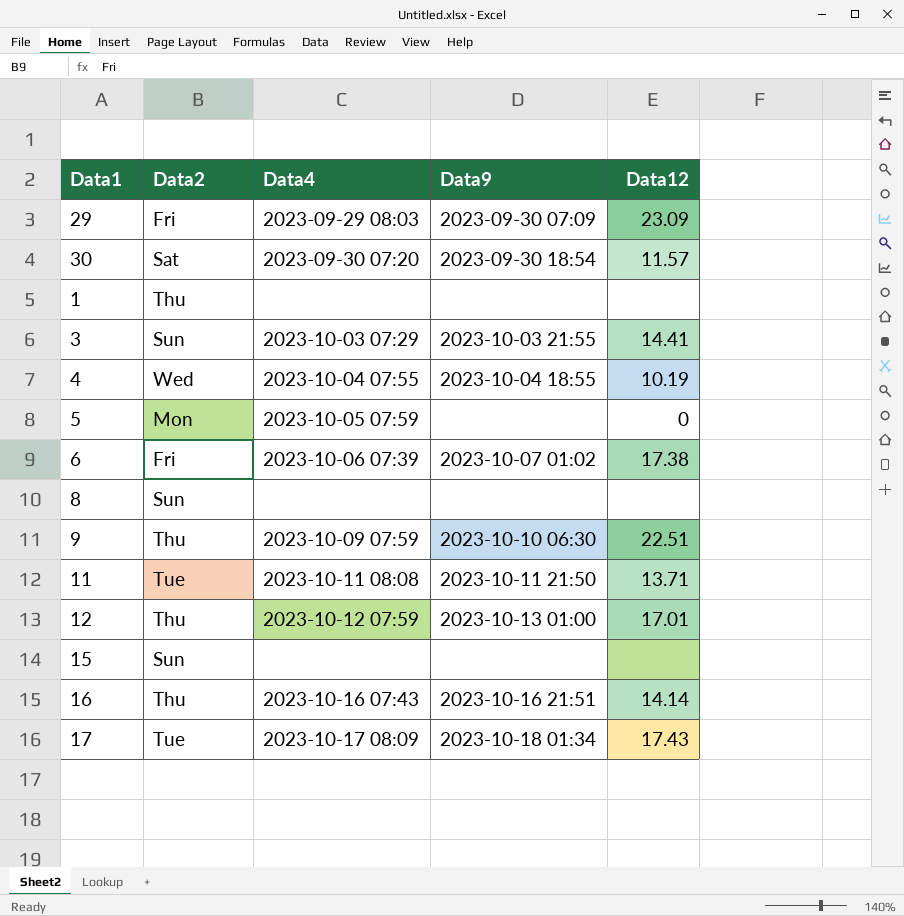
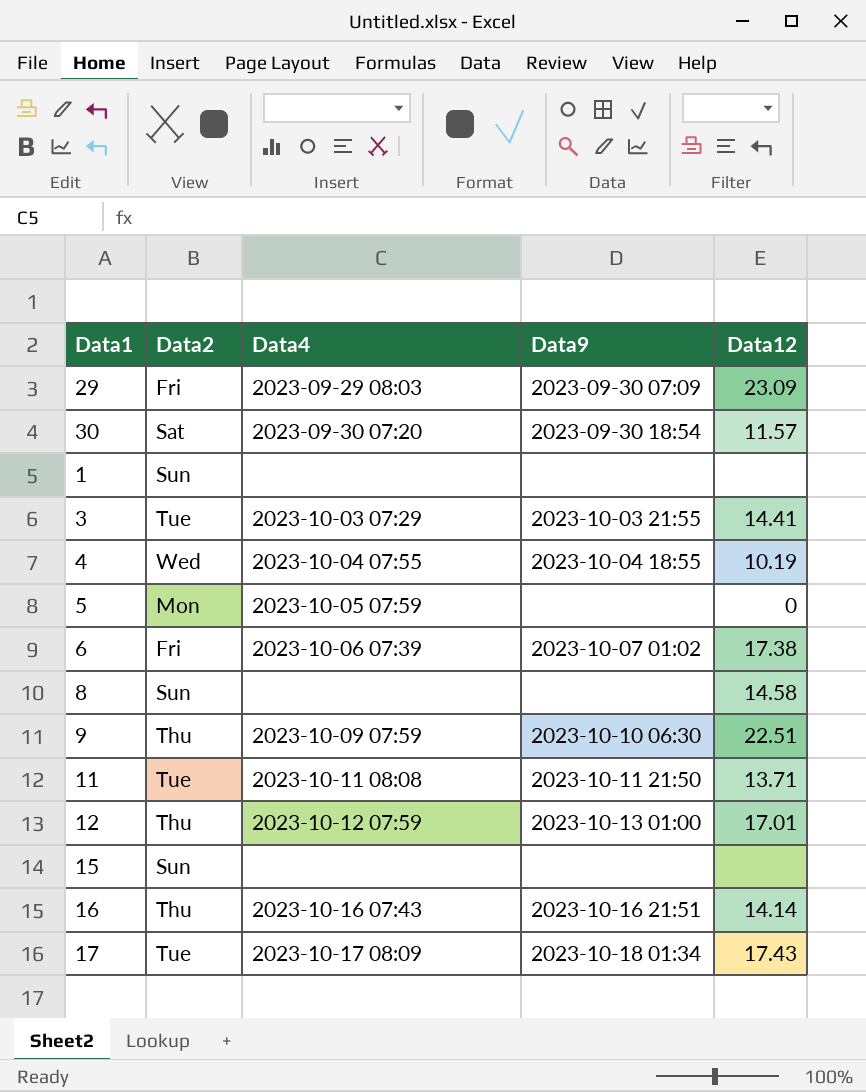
1 | Data2: Thu -> Sun
3 | Data2: Sun -> Tue
8 | Data12: none -> 14.58

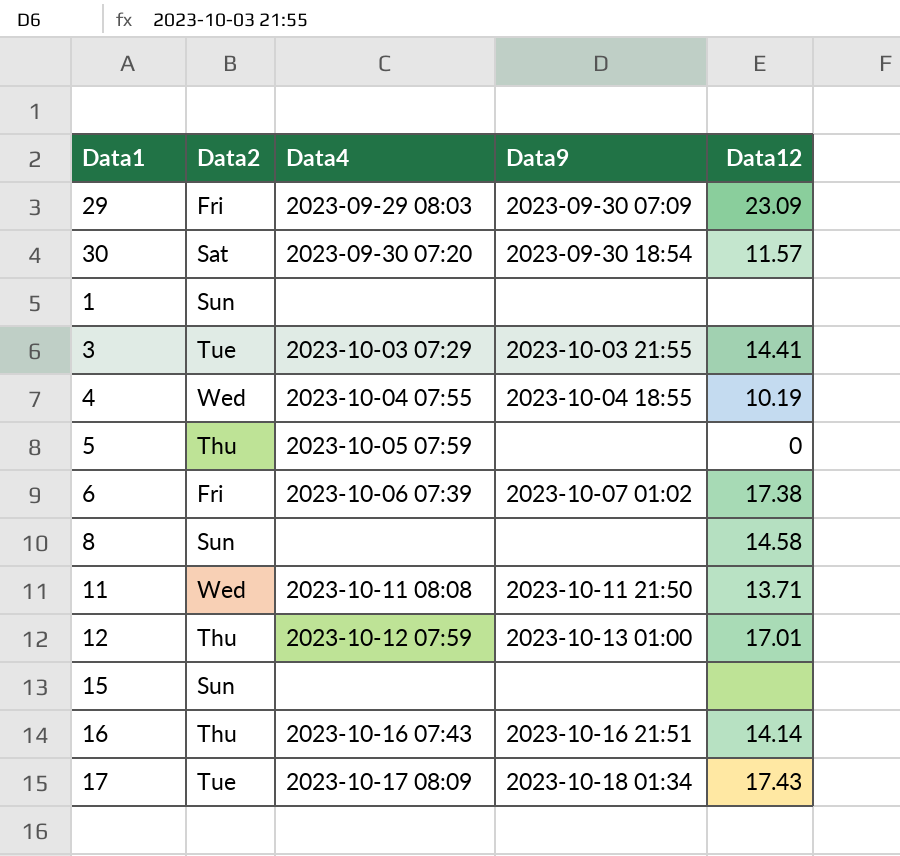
row 9: Thu | 2023-10-09 07:59 | 2023-10-10 06:30 | 22.51 -> none
5 | Data2: Mon -> Thu
11 | Data2: Tue -> Wed

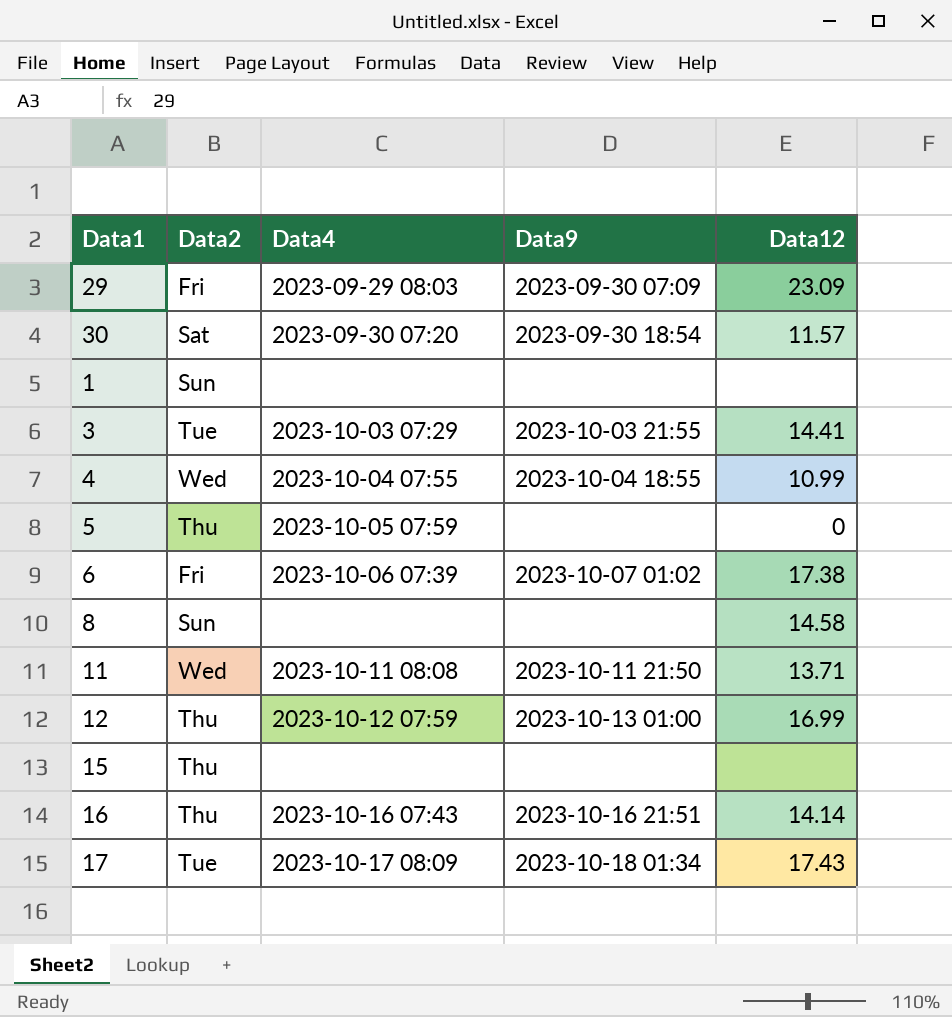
4 | Data12: 10.19 -> 10.99
12 | Data12: 17.01 -> 16.99
15 | Data2: Sun -> Thu

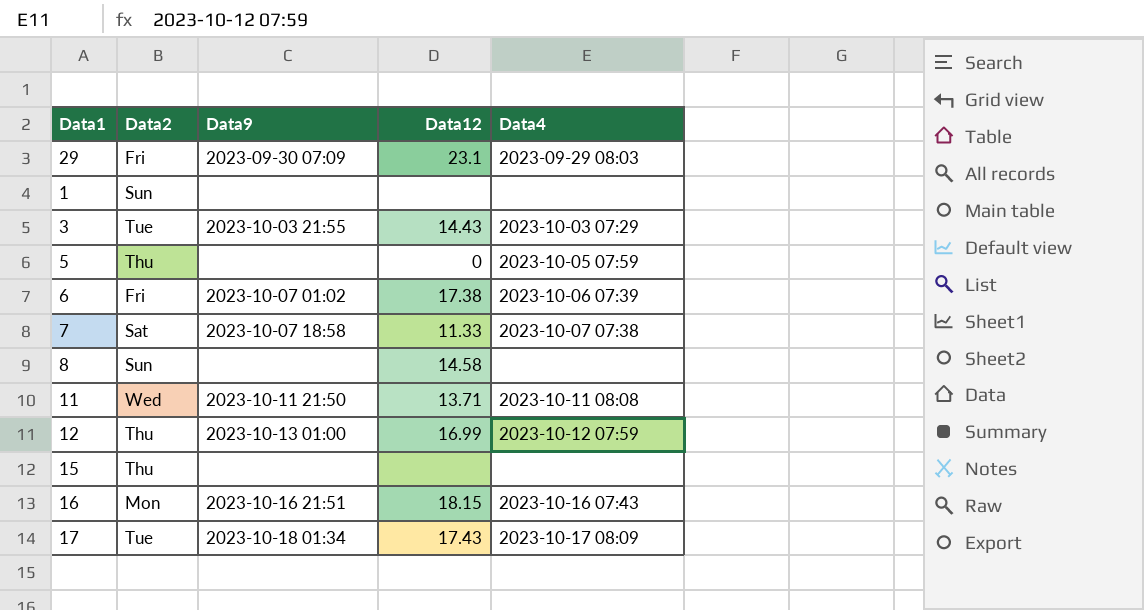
column Data4 | position: 3 -> 5
row 30: Sat | 2023-09-30 07:20 | 2023-09-30 18:54 | 11.57 -> none
row 4: Wed | 2023-10-04 07:55 | 2023-10-04 18:55 | 10.99 -> none
29 | Data12: 23.09 -> 23.1
3 | Data12: 14.41 -> 14.43
row 7: none -> Sat | 2023-10-07 18:58 | 11.33 | 2023-10-07 07:38
16 | Data2: Thu -> Mon
16 | Data12: 14.14 -> 18.15

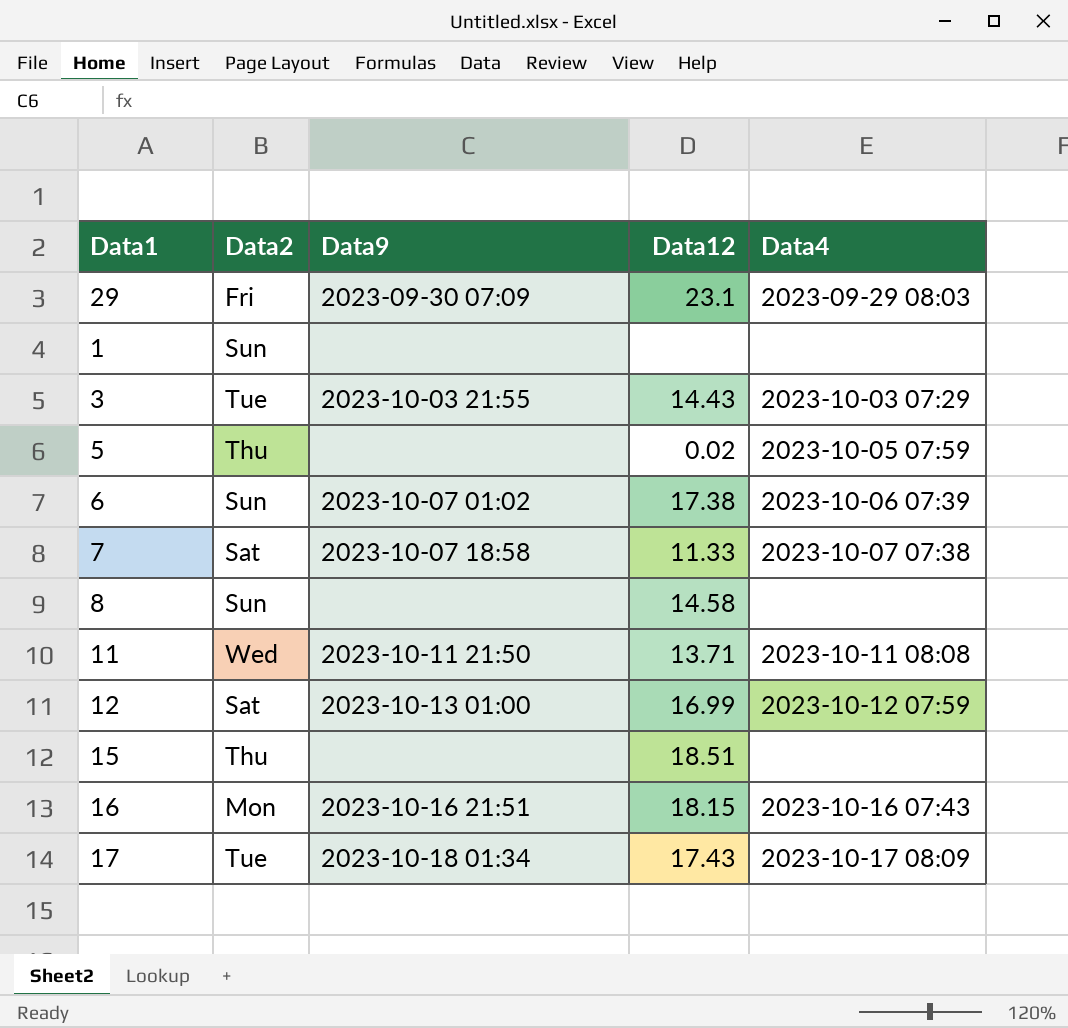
5 | Data12: 0 -> 0.02
6 | Data2: Fri -> Sun
12 | Data2: Thu -> Sat
15 | Data12: none -> 18.51

